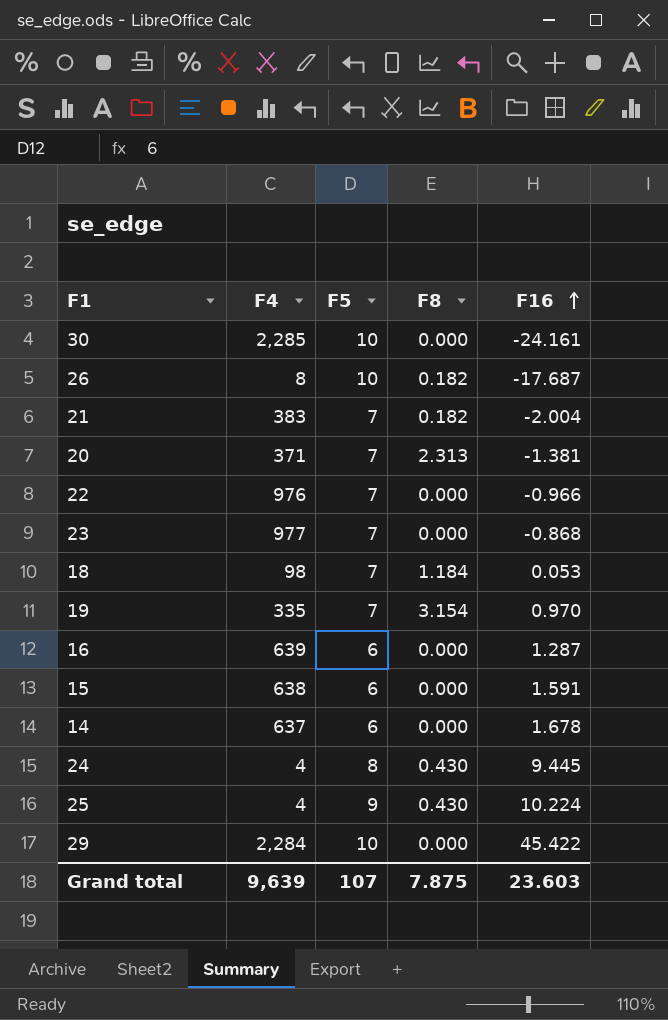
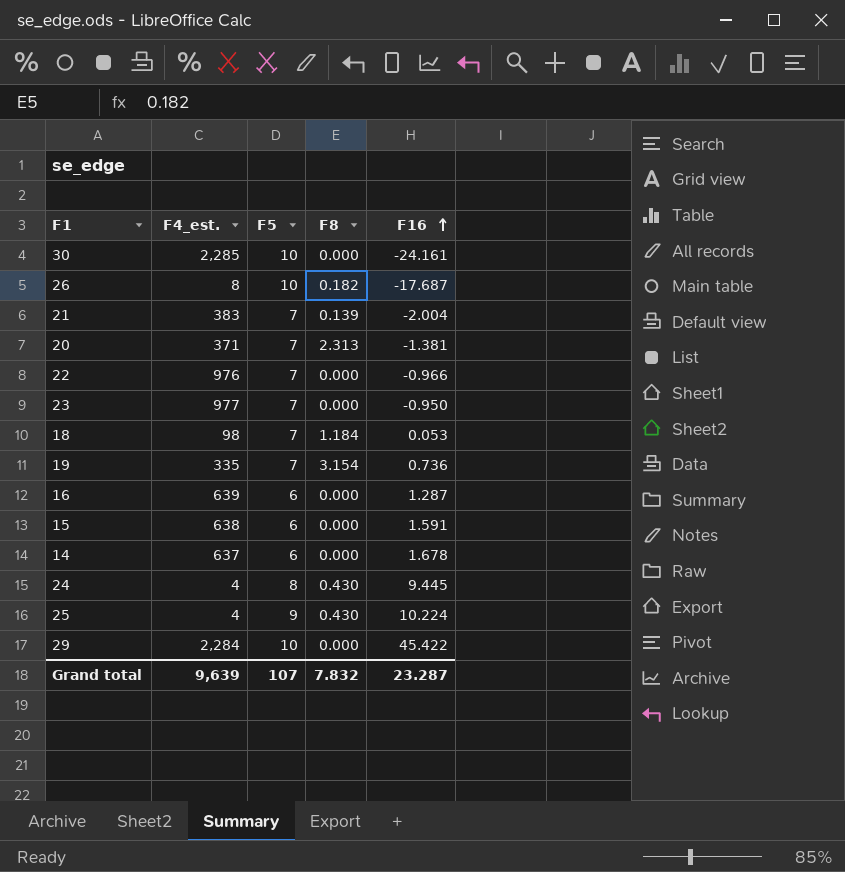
column name: F4 -> F4_est.
21 | F8: 0.182 -> 0.139
23 | F16: -0.868 -> -0.950
19 | F16: 0.970 -> 0.736
Grand total | F8: 7.875 -> 7.832
Grand total | F16: 23.603 -> 23.287

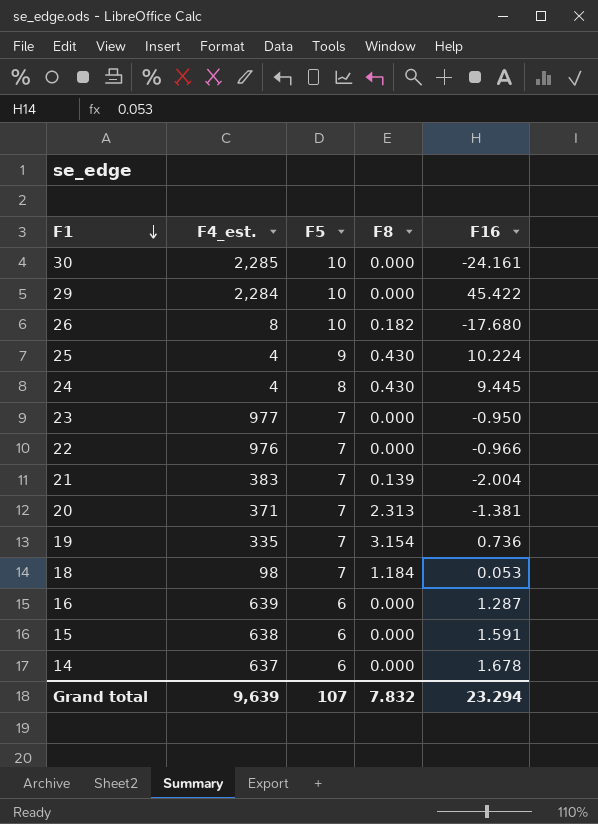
row order: F16 ascending -> F1 descending
26 | F16: -17.687 -> -17.680
Grand total | F16: 23.287 -> 23.294

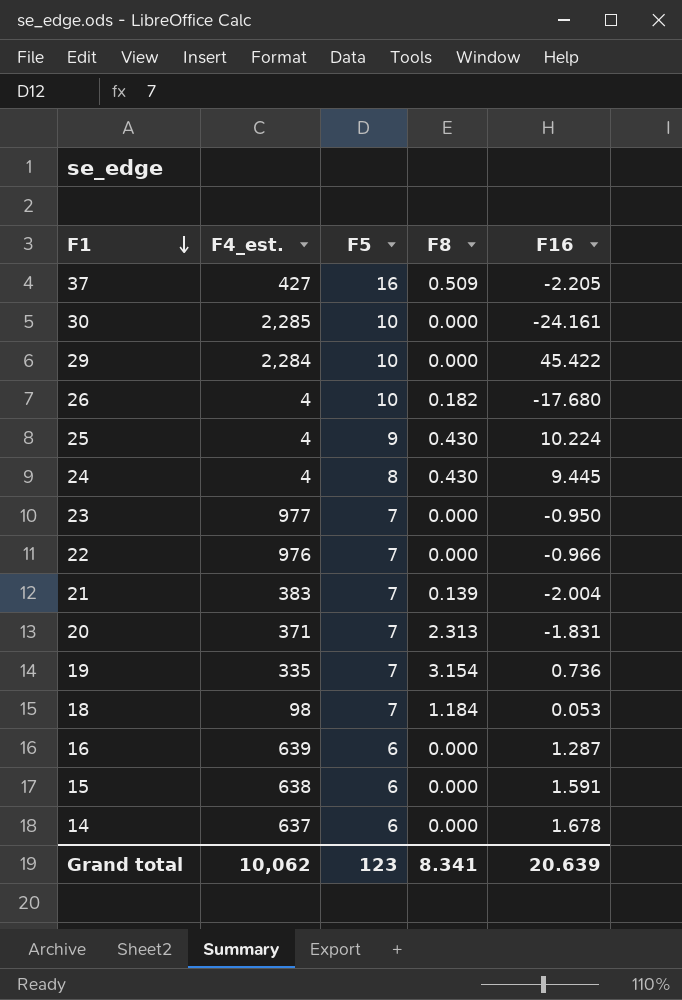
row 37: none -> 427 | 16 | 0.509 | -2.205
26 | F4_est.: 8 -> 4
20 | F16: -1.381 -> -1.831
Grand total | F4_est.: 9,639 -> 10,062
Grand total | F5: 107 -> 123
Grand total | F8: 7.832 -> 8.341
Grand total | F16: 23.294 -> 20.639

